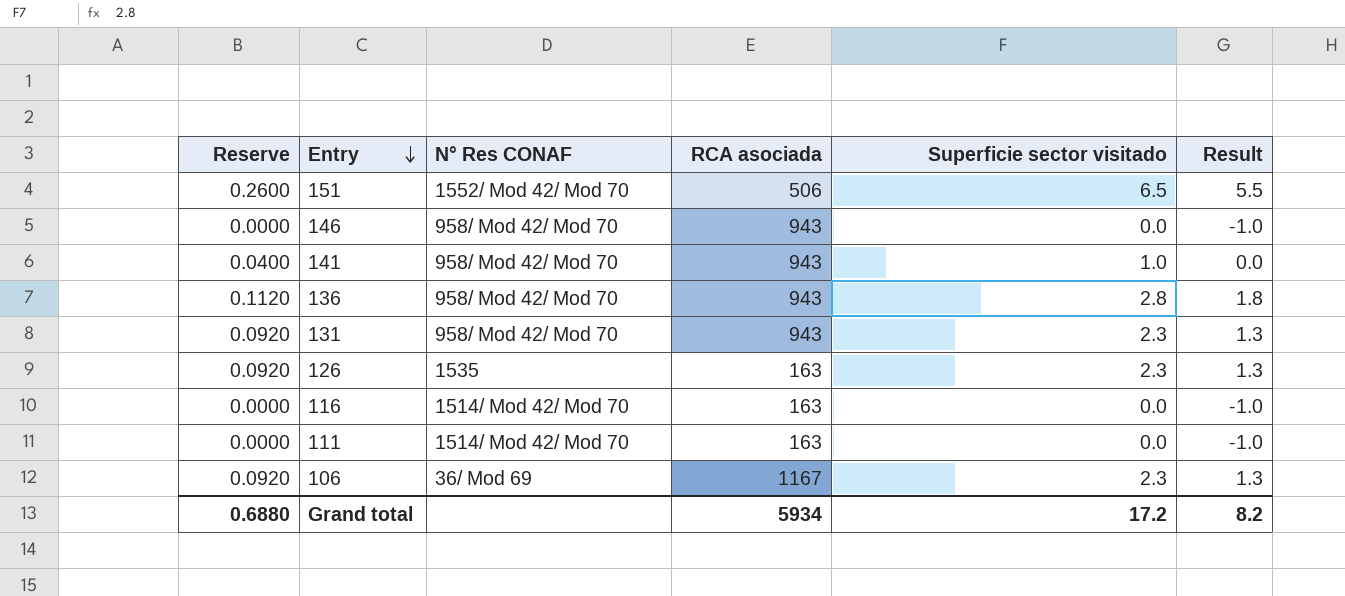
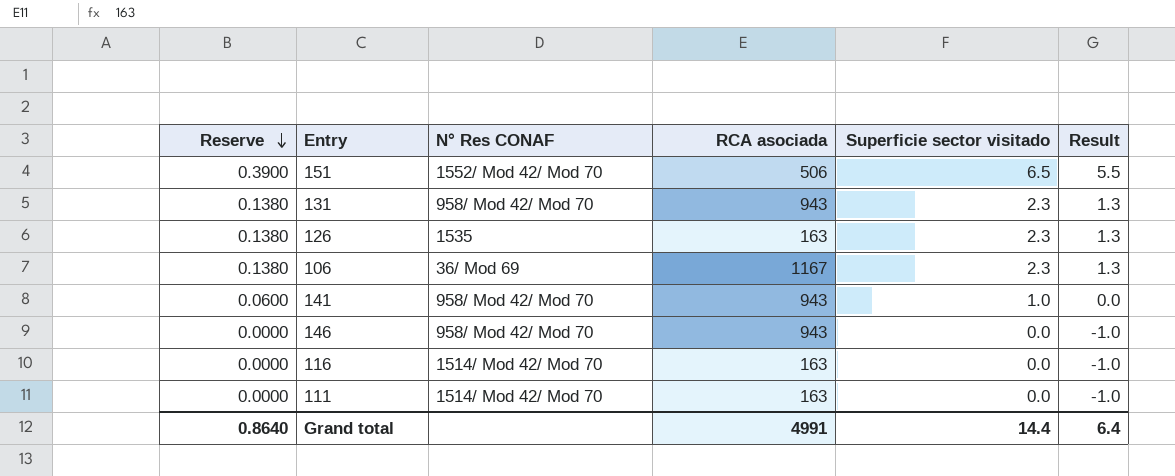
row order: Entry descending -> Reserve descending
column Reserve | formula: [Superficie sector visitado] * 0.04 -> [Superficie sector visitado] * 0.06
row 136: 0.1120 | 958/ Mod 42/ Mod 70 | 943 | 2.8 | 1.8 -> none
Grand total | Reserve: 0.6880 -> 0.8640
Grand total | RCA asociada: 5934 -> 4991
Grand total | Superficie sector visitado: 17.2 -> 14.4
Grand total | Result: 8.2 -> 6.4

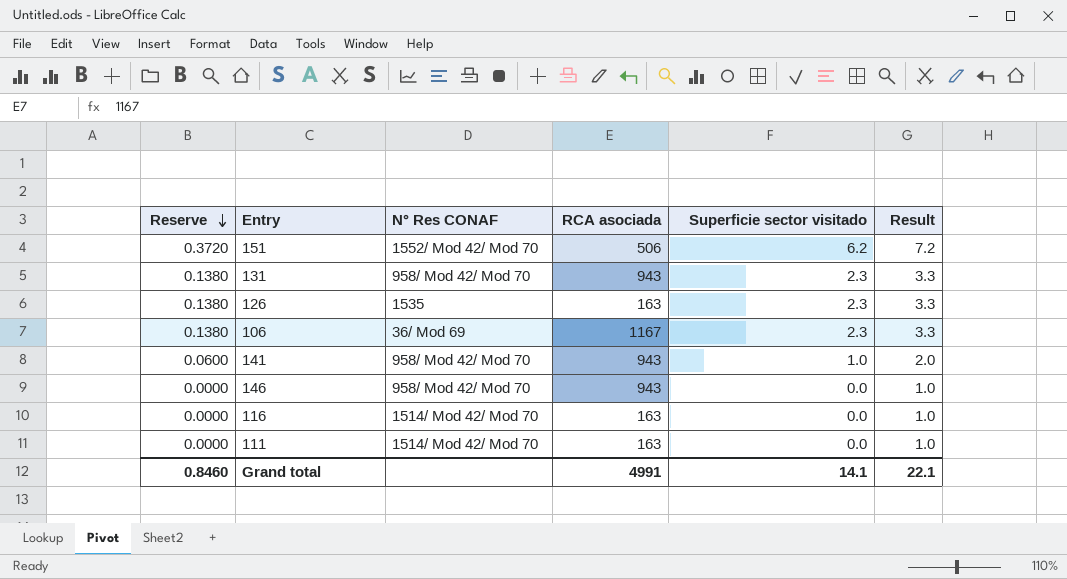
column Result | formula: [Superficie sector visitado] - 1 -> [Superficie sector visitado] + 1
151 | Reserve: 0.3900 -> 0.3720
151 | Superficie sector visitado: 6.5 -> 6.2
Grand total | Reserve: 0.8640 -> 0.8460
Grand total | Superficie sector visitado: 14.4 -> 14.1
Grand total | Result: 6.4 -> 22.1

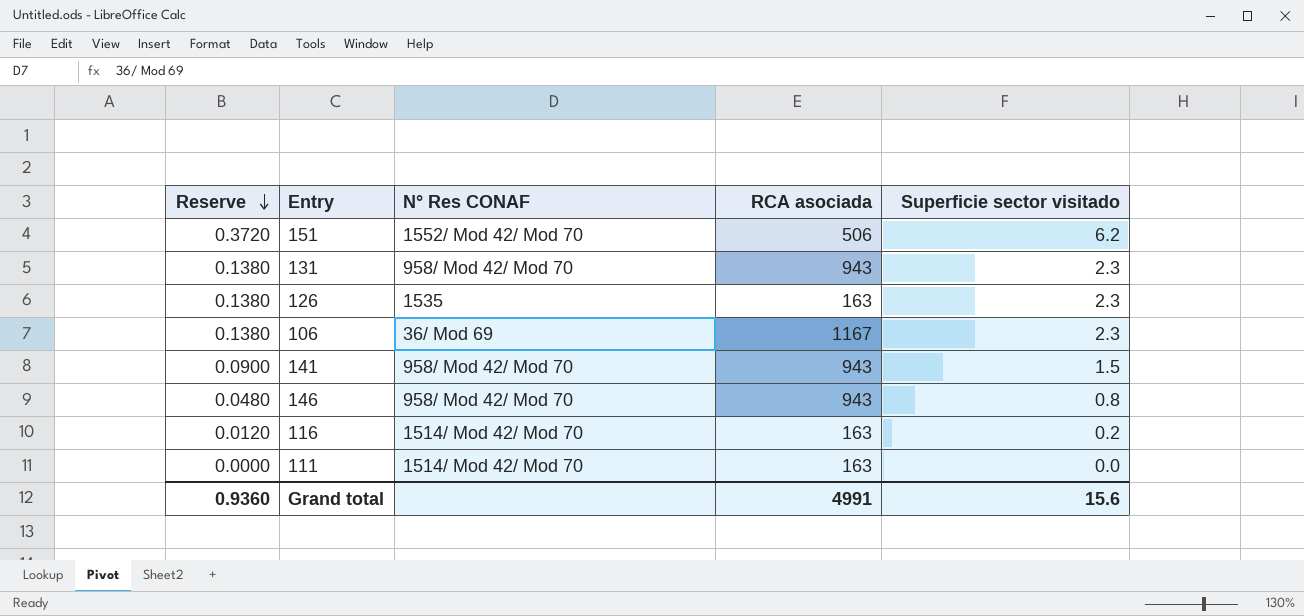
column Result | formula: [Superficie sector visitado] + 1 -> none
141 | Reserve: 0.0600 -> 0.0900
141 | Superficie sector visitado: 1.0 -> 1.5
146 | Reserve: 0.0000 -> 0.0480
146 | Superficie sector visitado: 0.0 -> 0.8
116 | Reserve: 0.0000 -> 0.0120
116 | Superficie sector visitado: 0.0 -> 0.2
Grand total | Reserve: 0.8460 -> 0.9360
Grand total | Superficie sector visitado: 14.1 -> 15.6

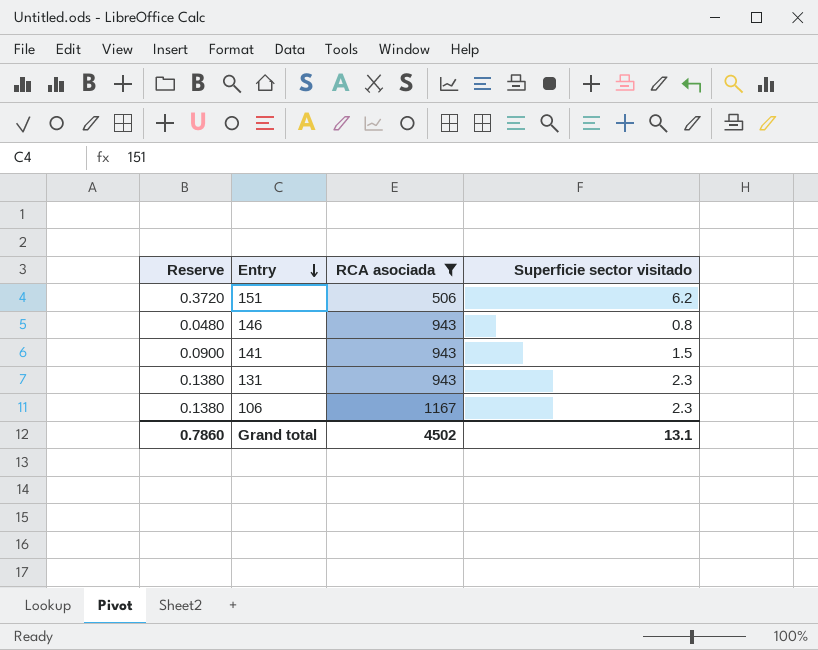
filter: none -> RCA asociada != 163
row order: Reserve descending -> Entry descending
column N° Res CONAF | position: 3 -> none
Grand total | Reserve: 0.9360 -> 0.7860
Grand total | RCA asociada: 4991 -> 4502
Grand total | Superficie sector visitado: 15.6 -> 13.1

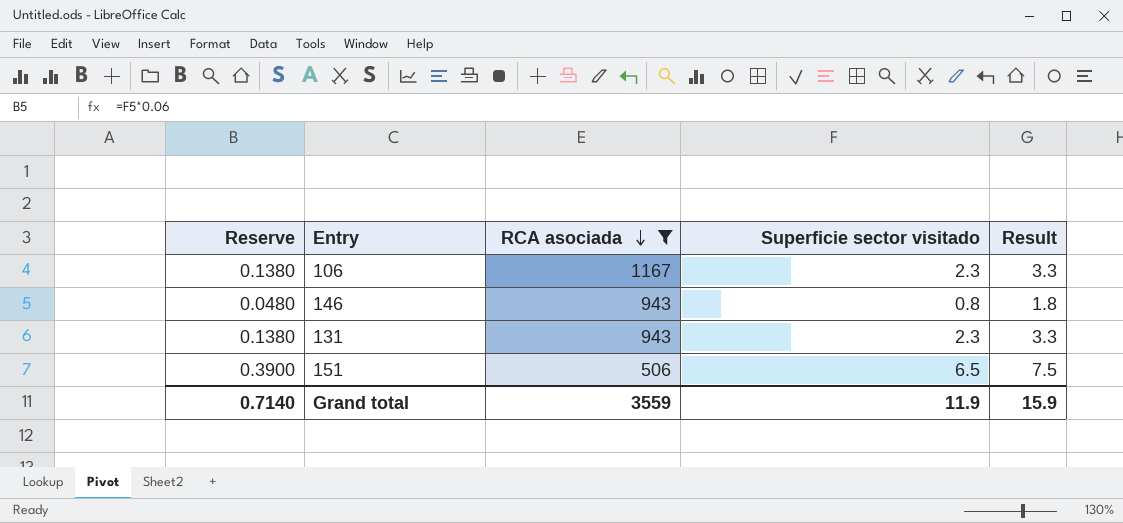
row order: Entry descending -> RCA asociada descending
column Result | formula: none -> [Superficie sector visitado] + 1
row 141: 0.0900 | 943 | 1.5 -> none
151 | Reserve: 0.3720 -> 0.3900
151 | Superficie sector visitado: 6.2 -> 6.5
Grand total | Reserve: 0.7860 -> 0.7140
Grand total | RCA asociada: 4502 -> 3559
Grand total | Superficie sector visitado: 13.1 -> 11.9

